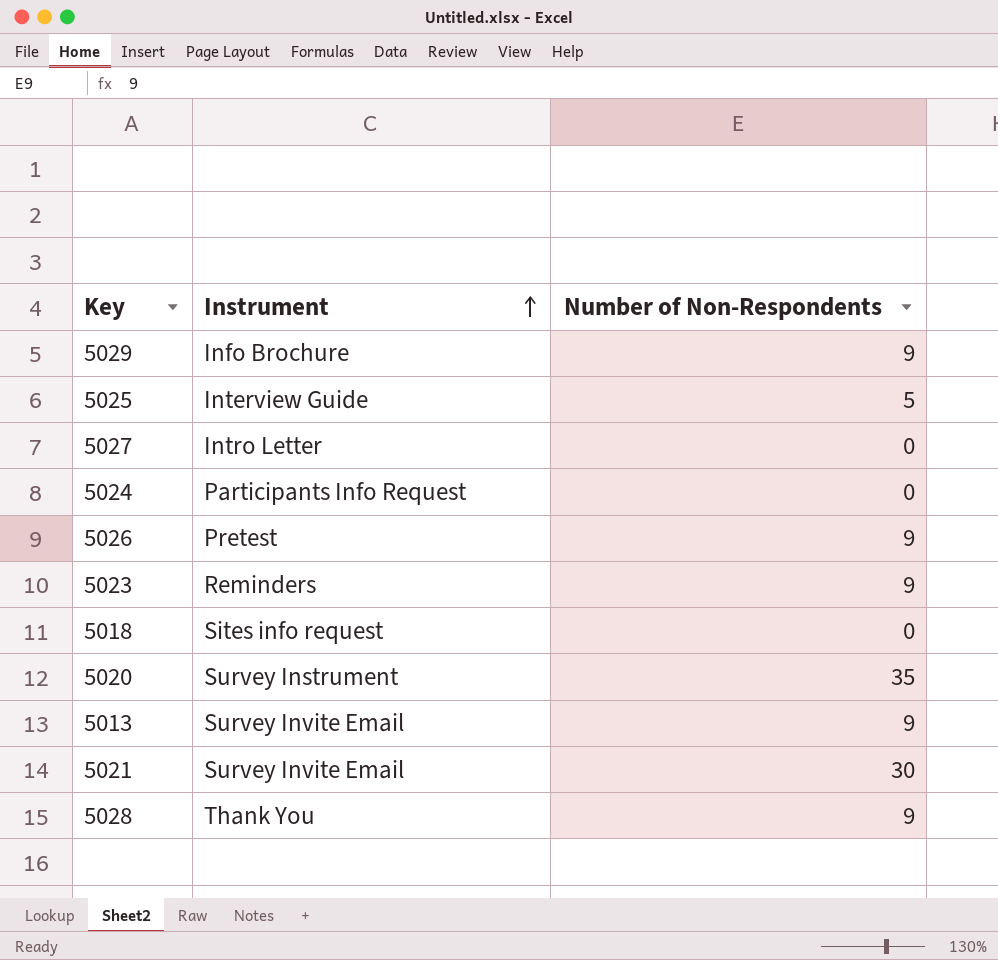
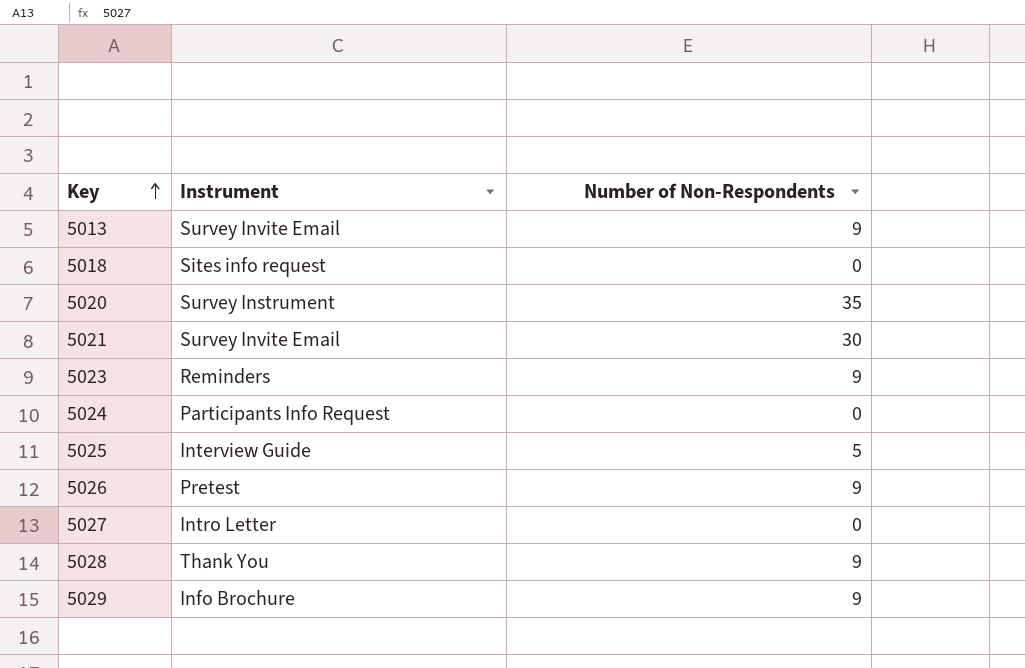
row order: Instrument ascending -> Key ascending

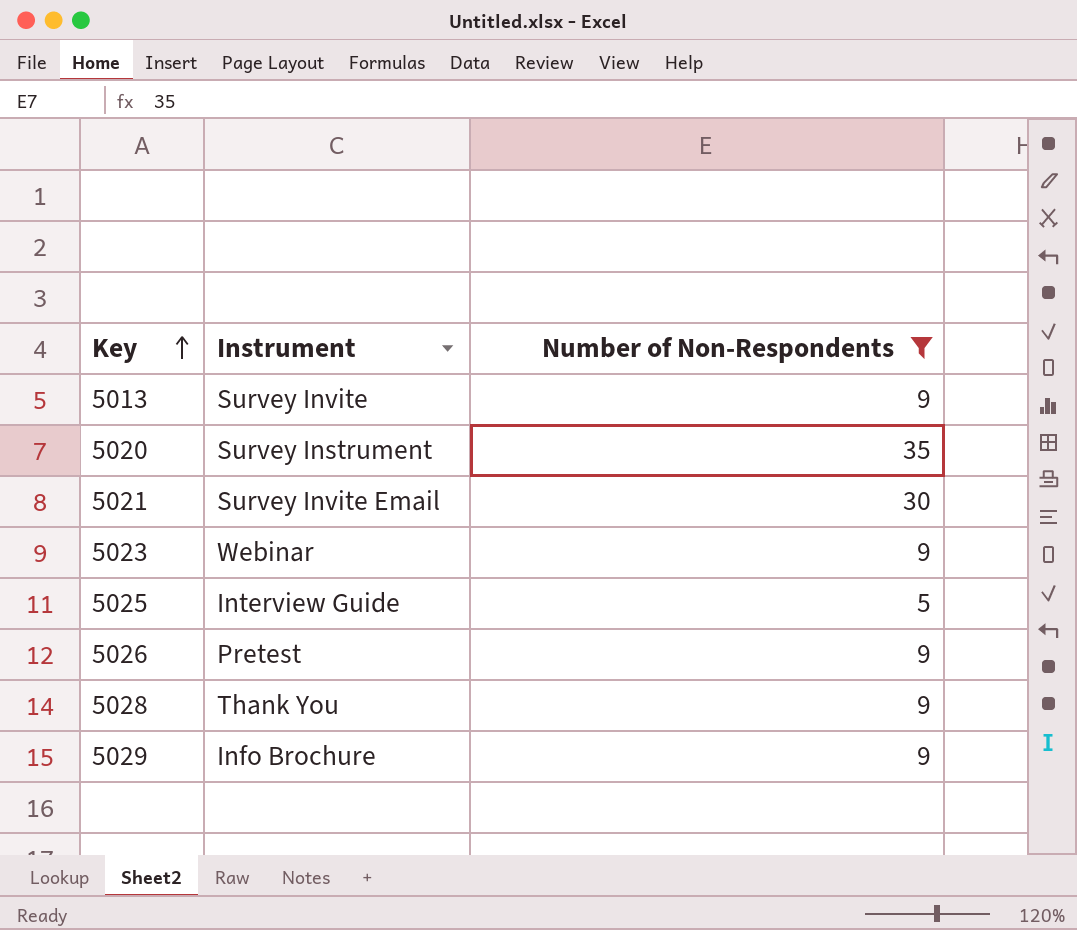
filter: none -> Number of Non-Respondents != 0
5013 | Instrument: Survey Invite Email -> Survey Invite
5023 | Instrument: Reminders -> Webinar

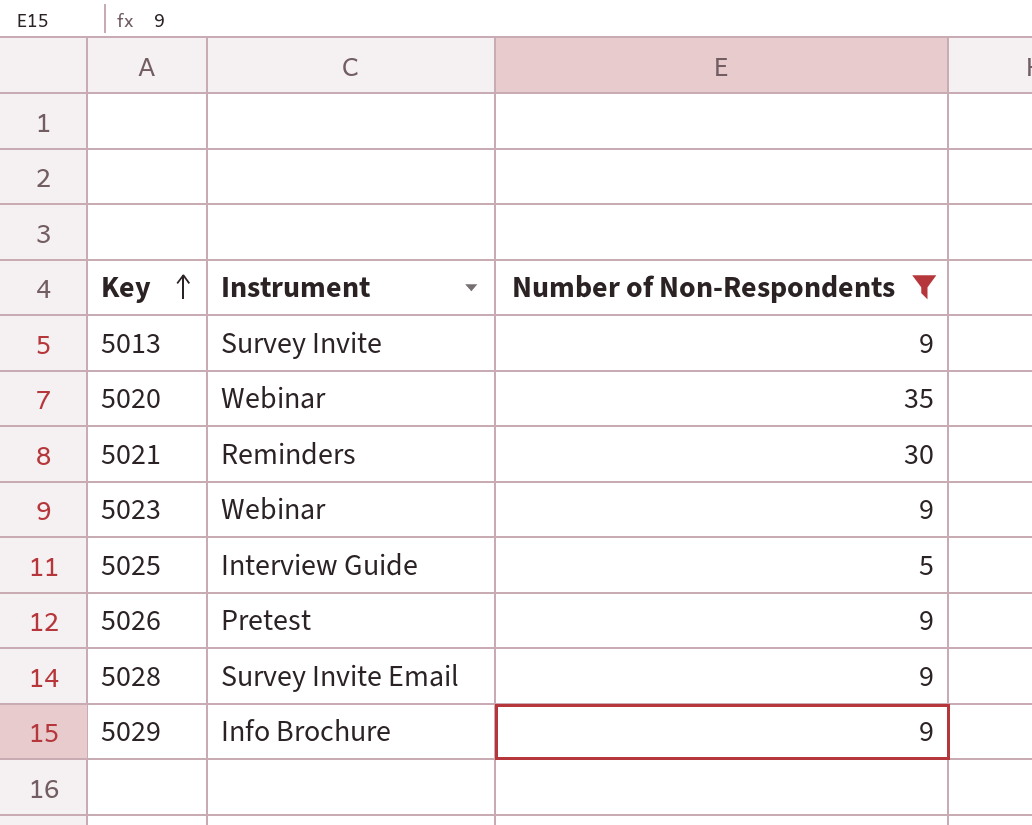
5020 | Instrument: Survey Instrument -> Webinar
5021 | Instrument: Survey Invite Email -> Reminders
5028 | Instrument: Thank You -> Survey Invite Email

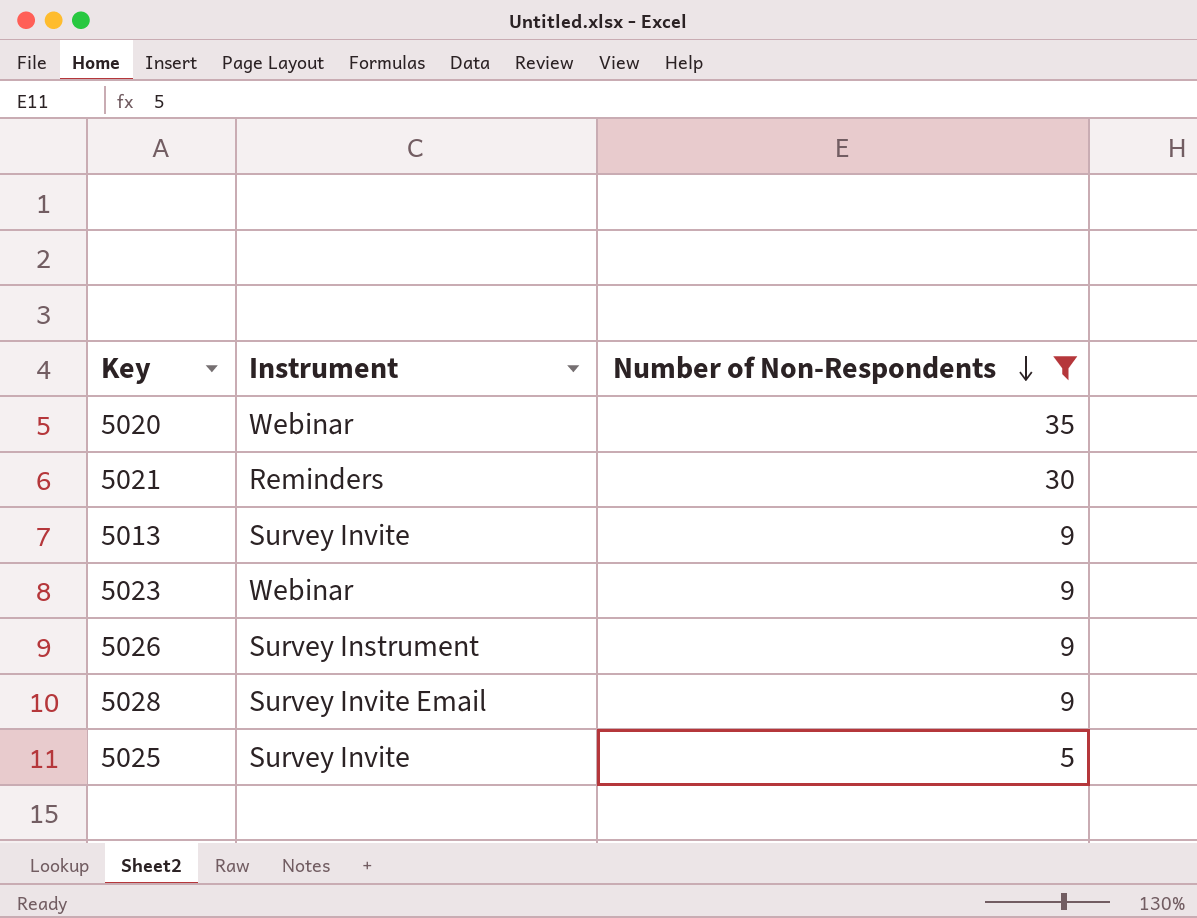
row order: Key ascending -> Number of Non-Respondents descending
row 5029: Info Brochure | 9 -> none
5026 | Instrument: Pretest -> Survey Instrument
5025 | Instrument: Interview Guide -> Survey Invite

